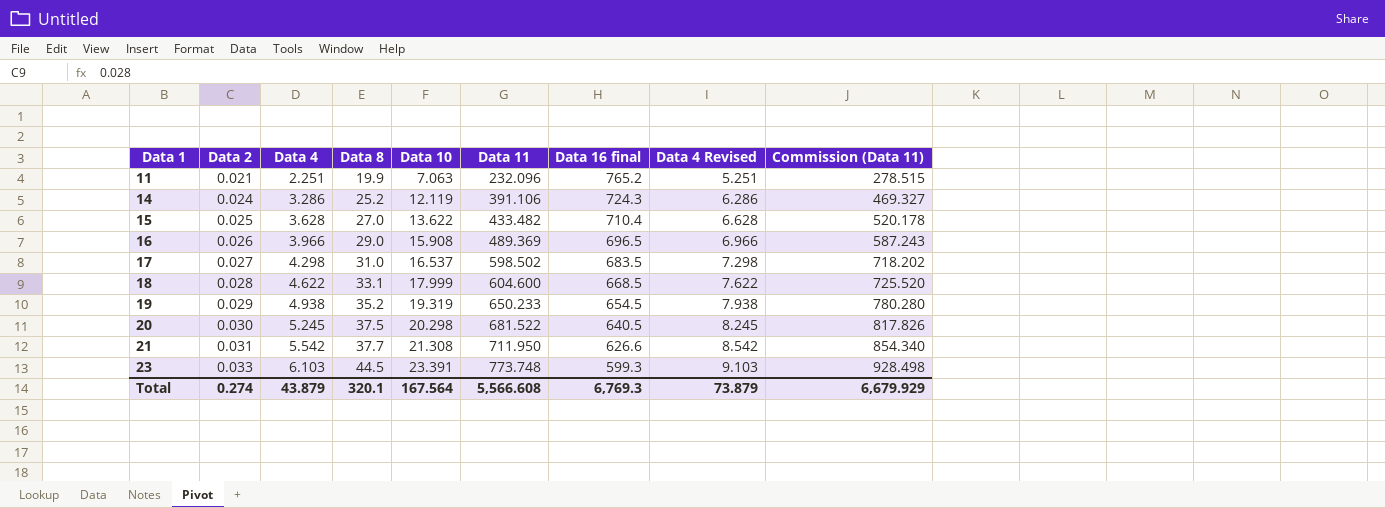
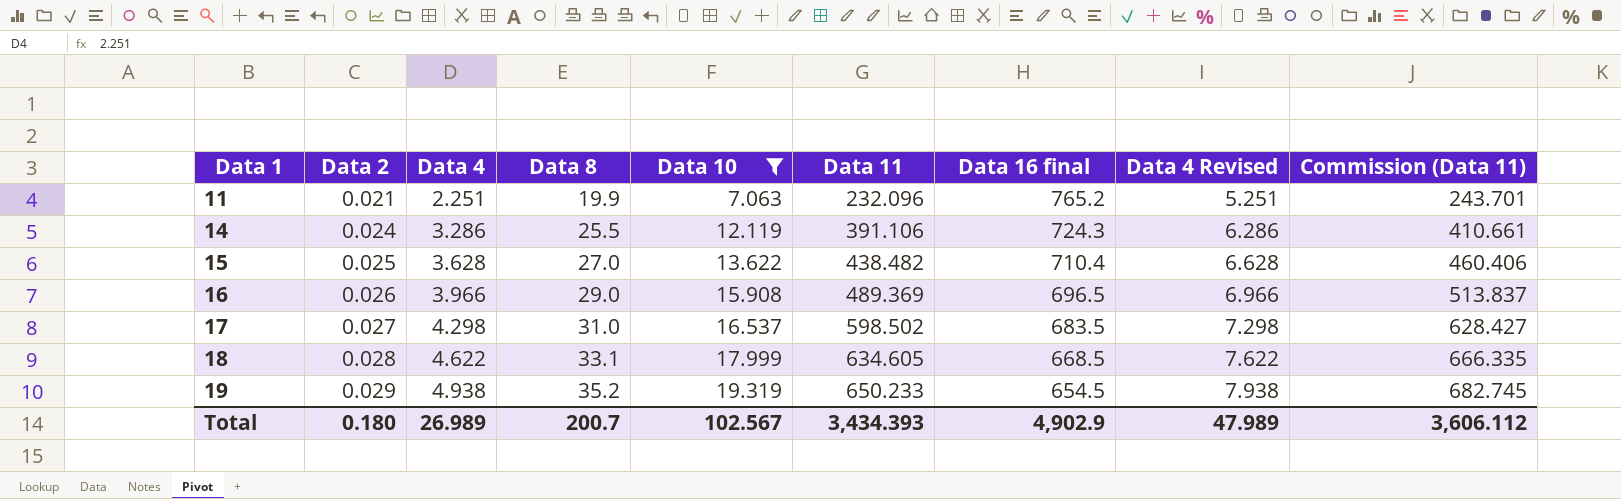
filter: none -> Data 10 <= 19.319
column Commission (Data 11) | formula: [Data 11] * 1.2 -> [Data 11] * 1.05
14 | Data 8: 25.2 -> 25.5
15 | Data 11: 433.482 -> 438.482
18 | Data 11: 604.600 -> 634.605
Total | Data 2: 0.274 -> 0.180
Total | Data 4: 43.879 -> 26.989
Total | Data 8: 320.1 -> 200.7
Total | Data 10: 167.564 -> 102.567
Total | Data 11: 5,566.608 -> 3,434.393
Total | Data 16 final: 6,769.3 -> 4,902.9
Total | Data 4 Revised: 73.879 -> 47.989
Total | Commission (Data 11): 6,679.929 -> 3,606.112

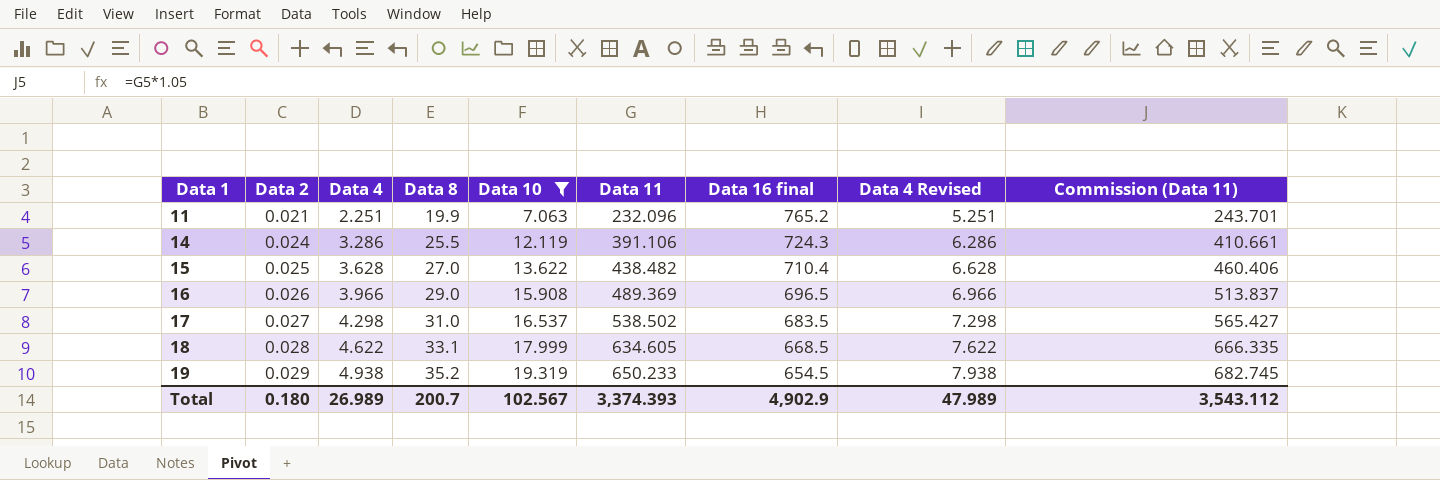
17 | Data 11: 598.502 -> 538.502
17 | Commission (Data 11): 628.427 -> 565.427
Total | Data 11: 3,434.393 -> 3,374.393
Total | Commission (Data 11): 3,606.112 -> 3,543.112

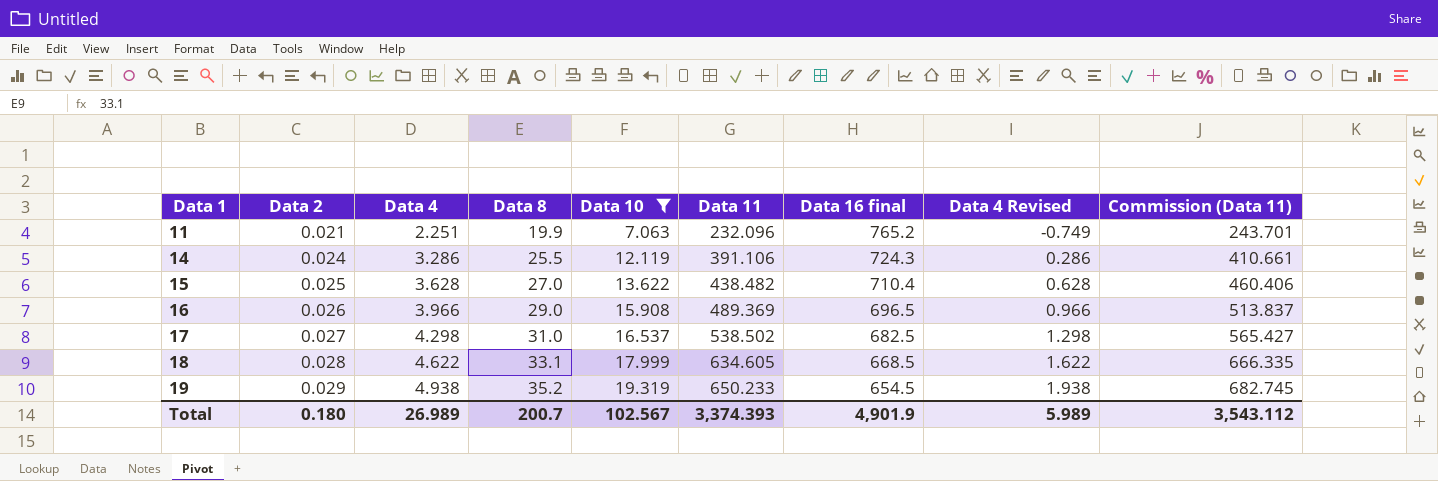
column Data 4 Revised | formula: [Data 4] + 3 -> [Data 4] - 3
17 | Data 16 final: 683.5 -> 682.5
Total | Data 16 final: 4,902.9 -> 4,901.9
Total | Data 4 Revised: 47.989 -> 5.989

